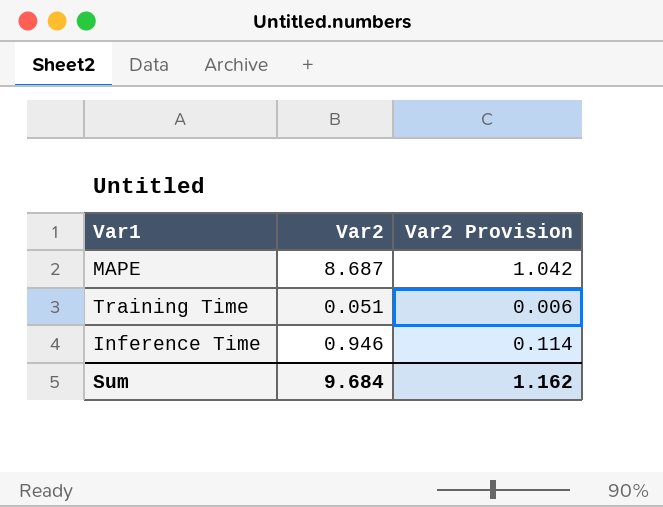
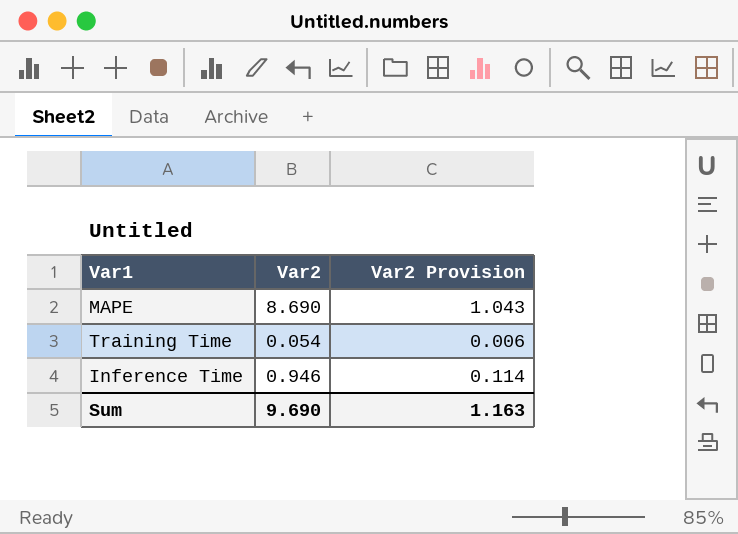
MAPE | Var2: 8.687 -> 8.690
MAPE | Var2 Provision: 1.042 -> 1.043
Training Time | Var2: 0.051 -> 0.054
Sum | Var2: 9.684 -> 9.690
Sum | Var2 Provision: 1.162 -> 1.163

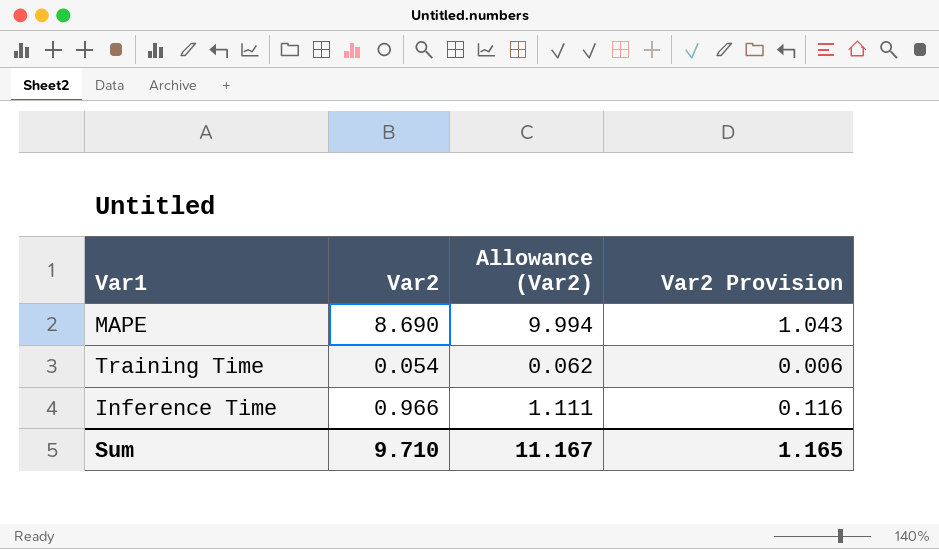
column Allowance (Var2) | formula: none -> [Var2] * 1.15
Inference Time | Var2: 0.946 -> 0.966
Inference Time | Var2 Provision: 0.114 -> 0.116
Sum | Var2: 9.690 -> 9.710
Sum | Var2 Provision: 1.163 -> 1.165

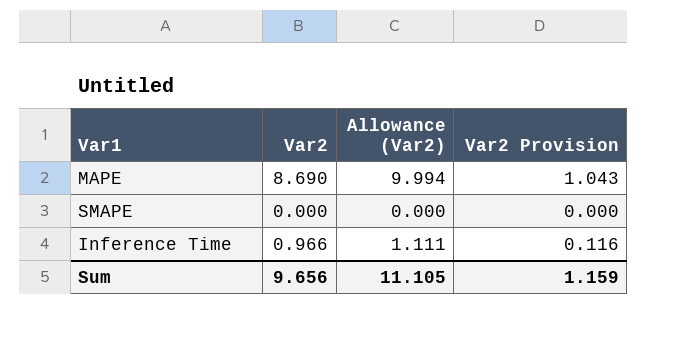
row Training Time: 0.054 | 0.062 | 0.006 -> none
row SMAPE: none -> 0.000 | 0.000 | 0.000
Sum | Var2: 9.710 -> 9.656
Sum | Allowance (Var2): 11.167 -> 11.105
Sum | Var2 Provision: 1.165 -> 1.159

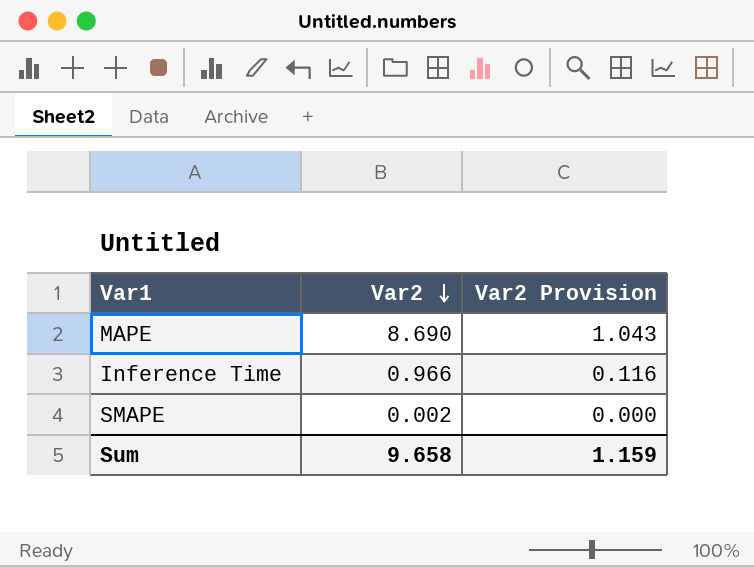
row order: none -> Var2 descending
column Allowance (Var2) | formula: [Var2] * 1.15 -> none
SMAPE | Var2: 0.000 -> 0.002
Sum | Var2: 9.656 -> 9.658

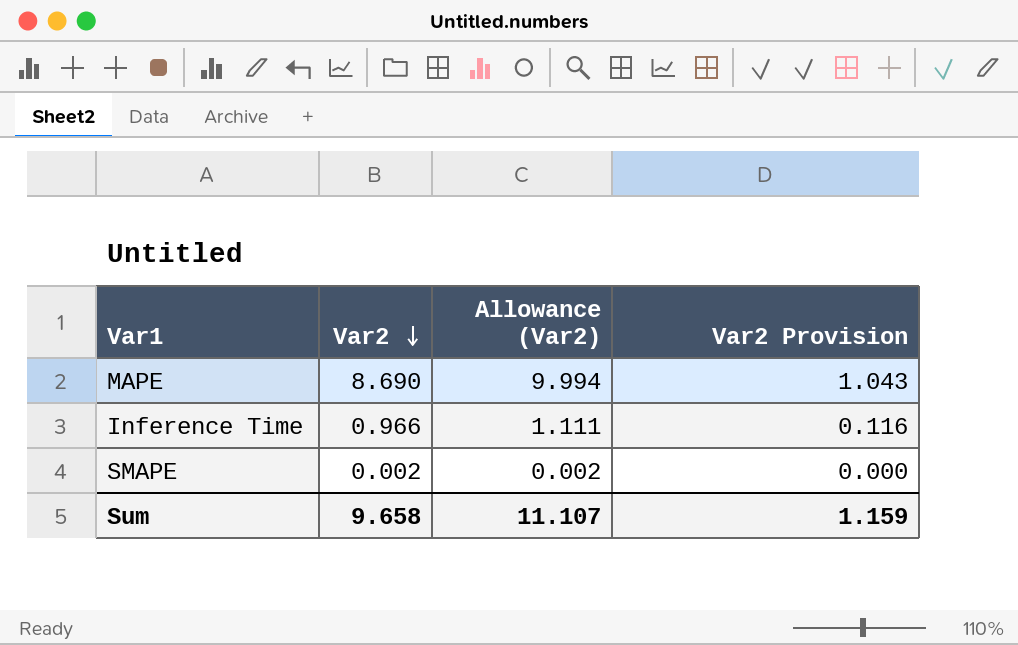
column Allowance (Var2) | formula: none -> [Var2] * 1.15

